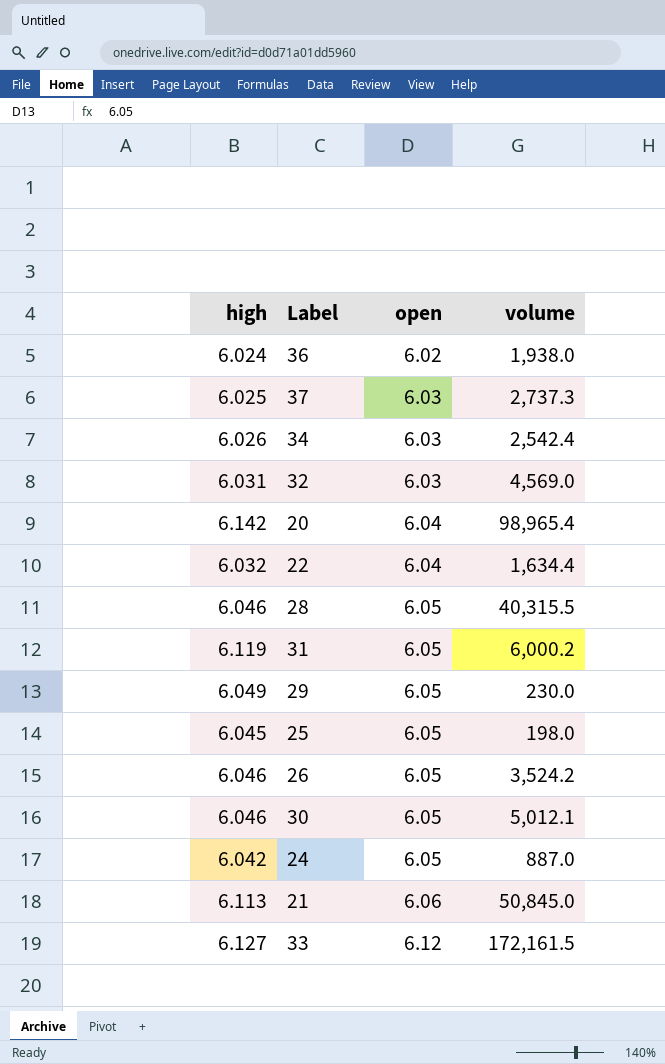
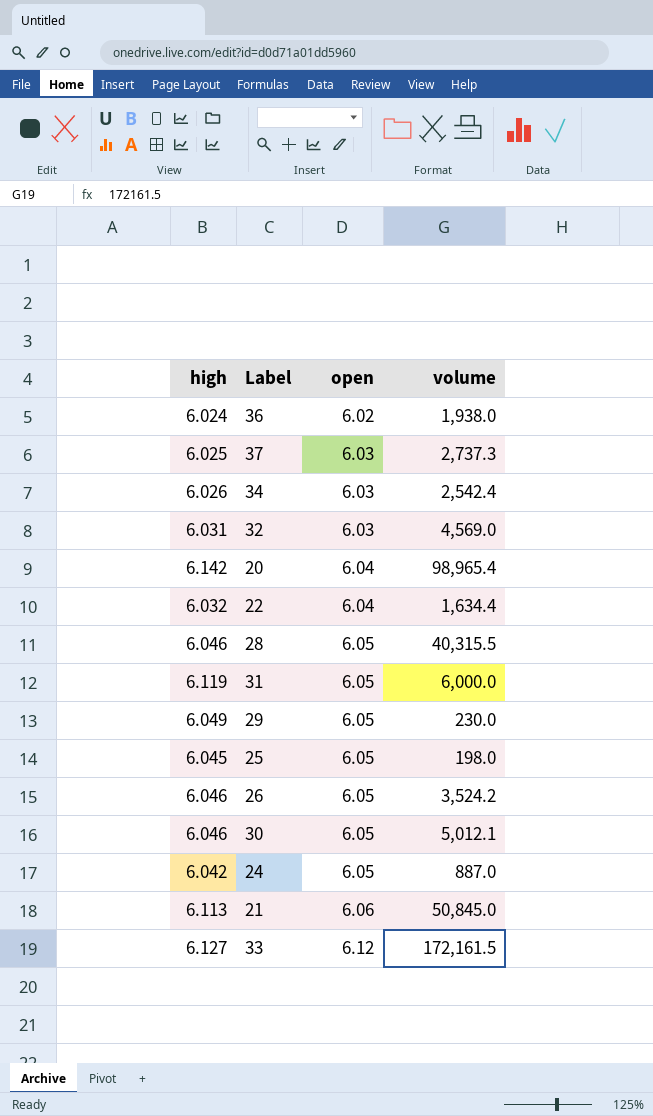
31 | volume: 6,000.2 -> 6,000.0

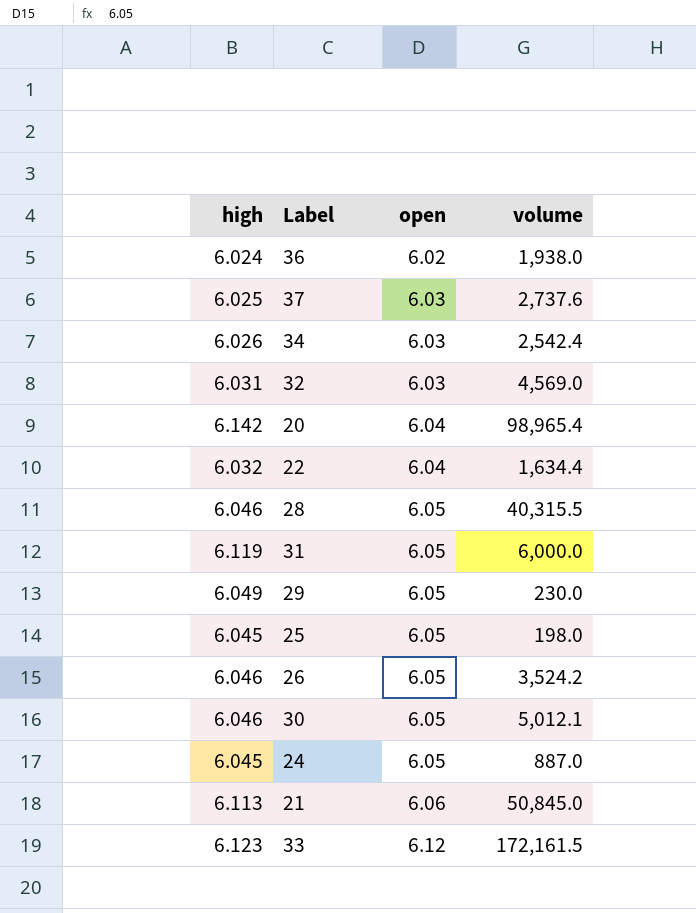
37 | volume: 2,737.3 -> 2,737.6
24 | high: 6.042 -> 6.045
33 | high: 6.127 -> 6.123

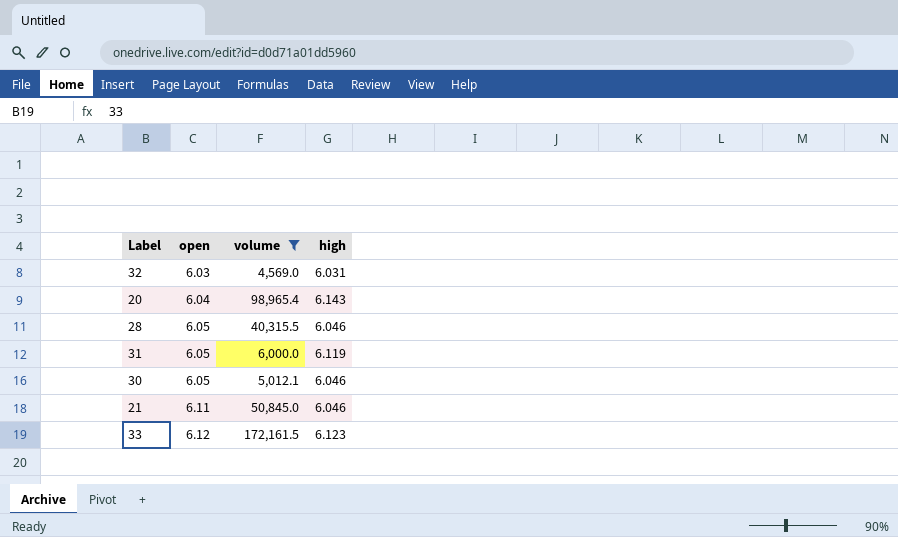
filter: none -> volume >= 4,569.0
column high | position: 1 -> 4
20 | high: 6.142 -> 6.143
21 | open: 6.06 -> 6.11
21 | high: 6.113 -> 6.046

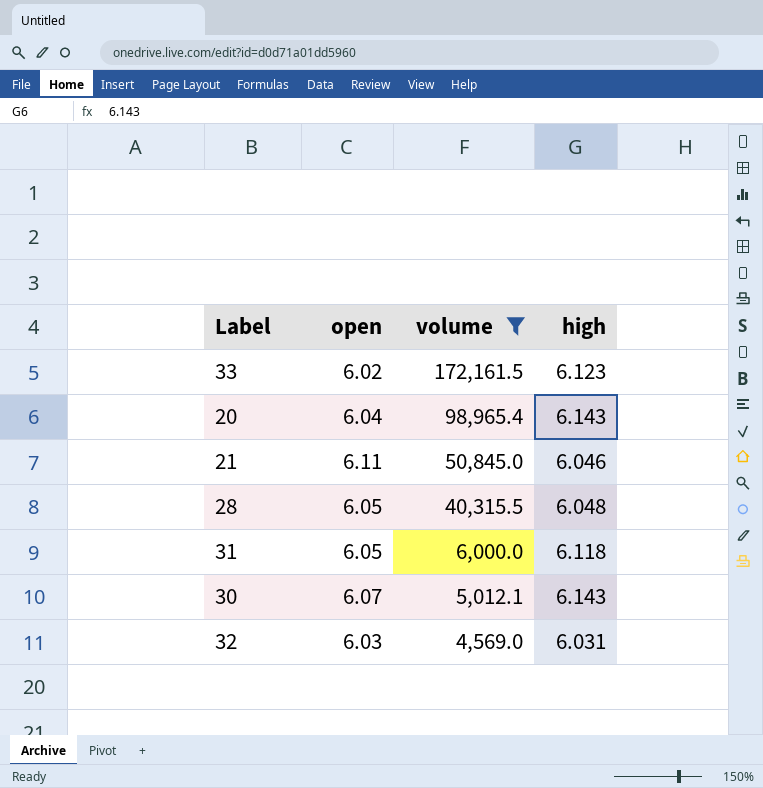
row order: open ascending -> volume descending
33 | open: 6.12 -> 6.02
28 | high: 6.046 -> 6.048
31 | high: 6.119 -> 6.118
30 | open: 6.05 -> 6.07
30 | high: 6.046 -> 6.143

